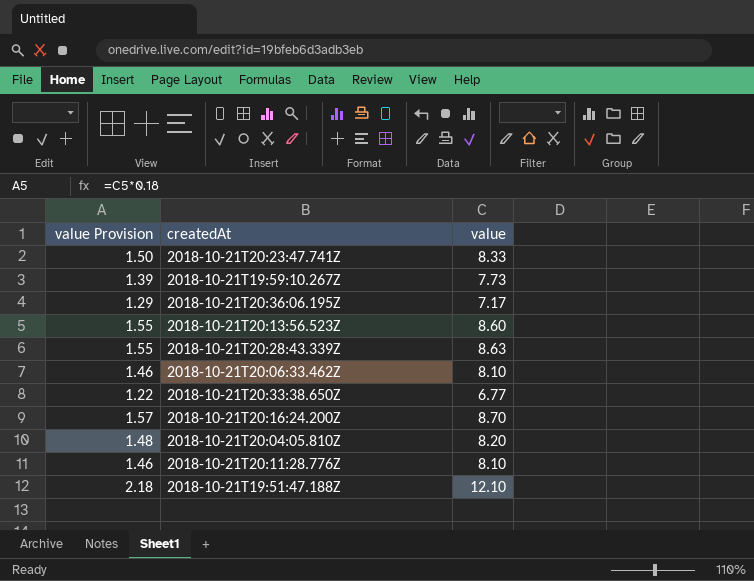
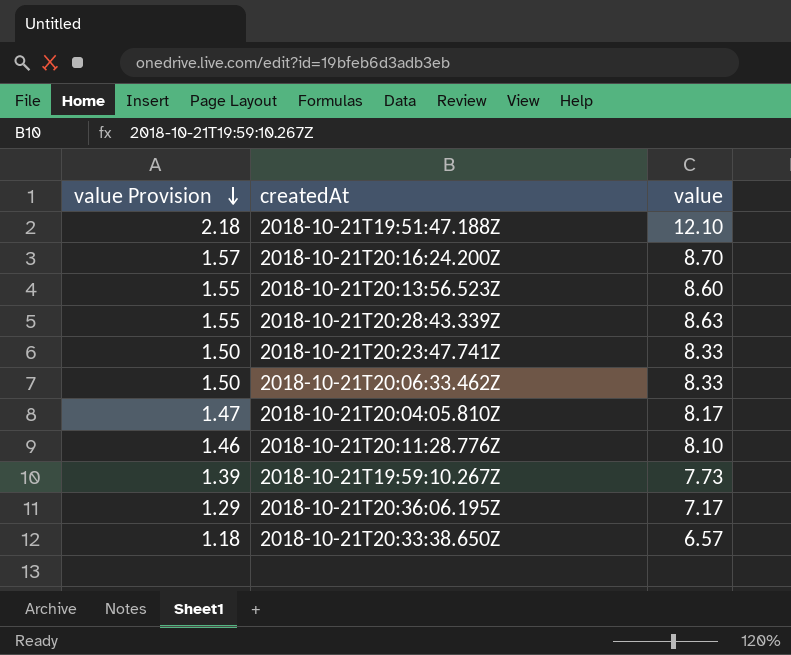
row order: none -> value Provision descending
2018-10-21T20:06:33.462Z | value Provision: 1.46 -> 1.50
2018-10-21T20:06:33.462Z | value: 8.10 -> 8.33
2018-10-21T20:04:05.810Z | value Provision: 1.48 -> 1.47
2018-10-21T20:04:05.810Z | value: 8.20 -> 8.17
2018-10-21T20:33:38.650Z | value Provision: 1.22 -> 1.18
2018-10-21T20:33:38.650Z | value: 6.77 -> 6.57

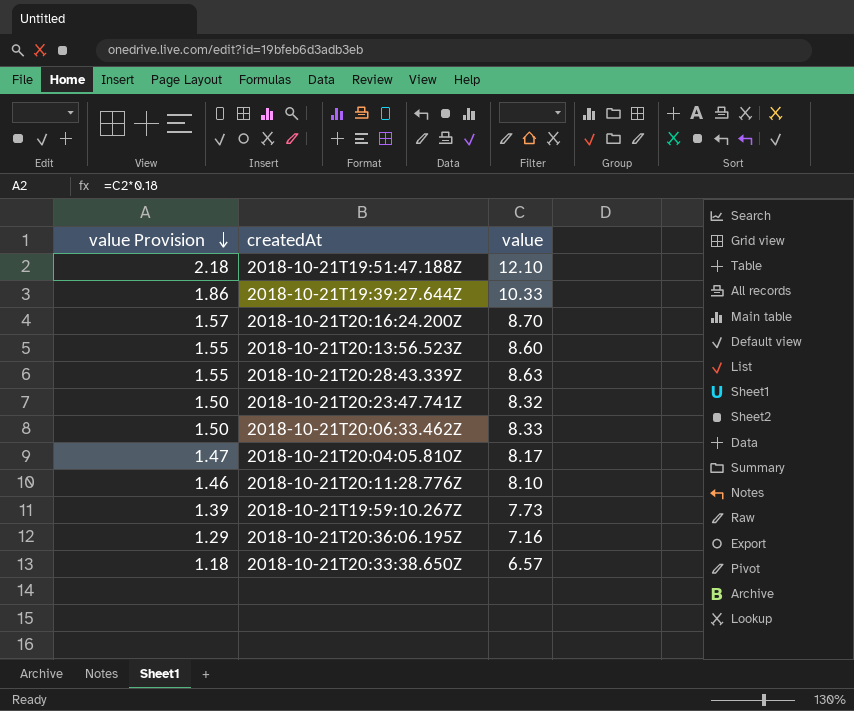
row 2018-10-21T19:39:27.644Z: none -> 1.86 | 10.33
2018-10-21T20:23:47.741Z | value: 8.33 -> 8.32
2018-10-21T20:36:06.195Z | value: 7.17 -> 7.16

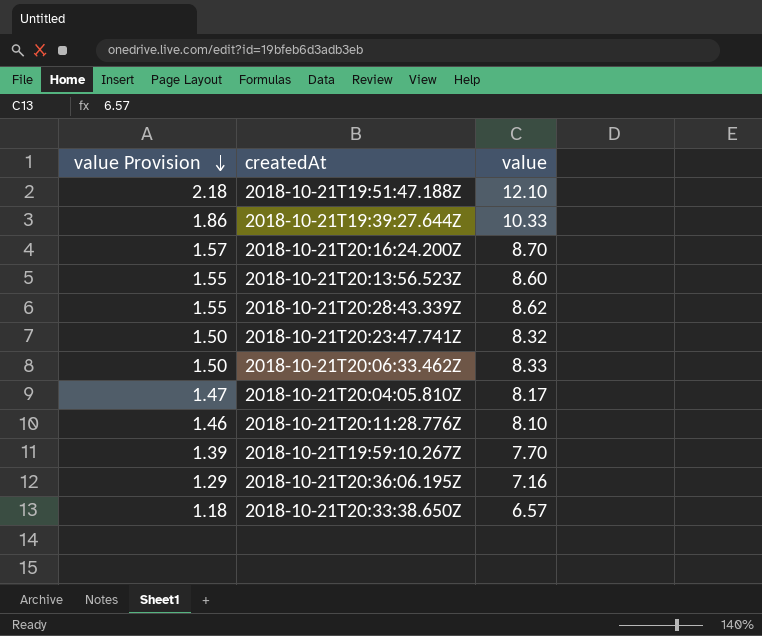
2018-10-21T20:28:43.339Z | value: 8.63 -> 8.62
2018-10-21T19:59:10.267Z | value: 7.73 -> 7.70

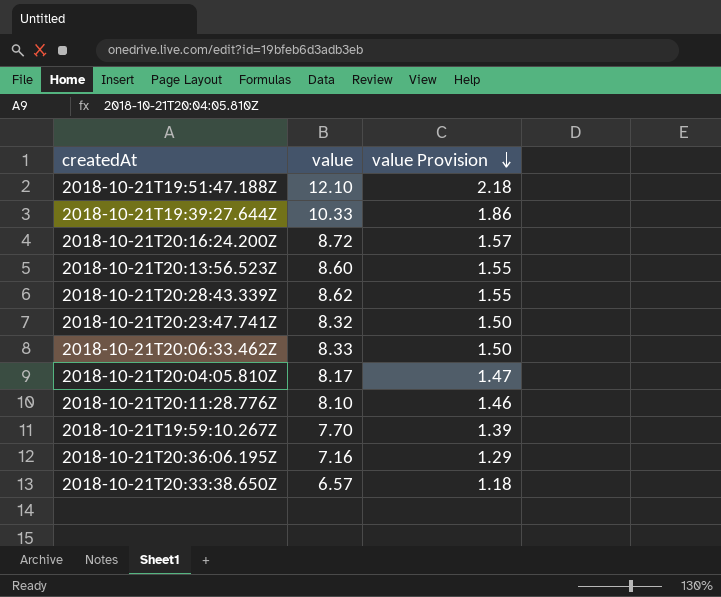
column value Provision | position: 1 -> 3
2018-10-21T20:16:24.200Z | value: 8.70 -> 8.72

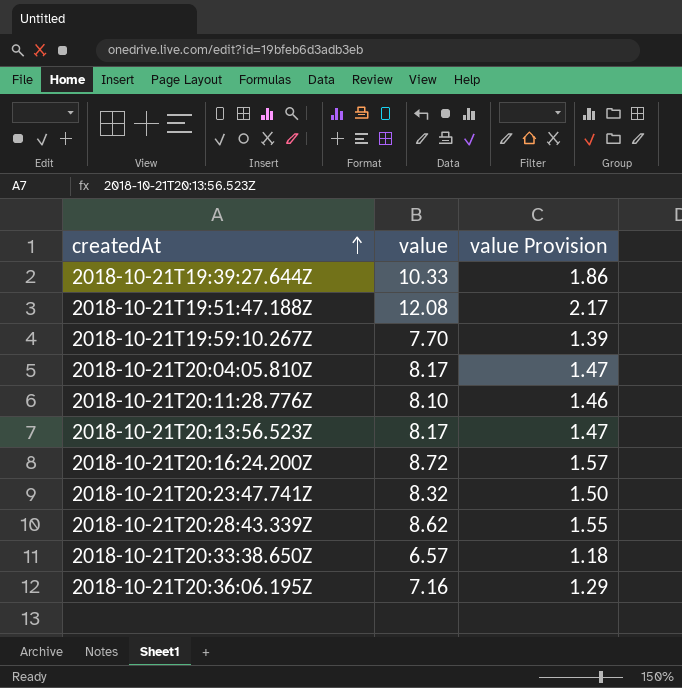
row order: value Provision descending -> createdAt ascending
row 2018-10-21T20:06:33.462Z: 8.33 | 1.50 -> none
2018-10-21T19:51:47.188Z | value: 12.10 -> 12.08
2018-10-21T19:51:47.188Z | value Provision: 2.18 -> 2.17
2018-10-21T20:13:56.523Z | value: 8.60 -> 8.17
2018-10-21T20:13:56.523Z | value Provision: 1.55 -> 1.47

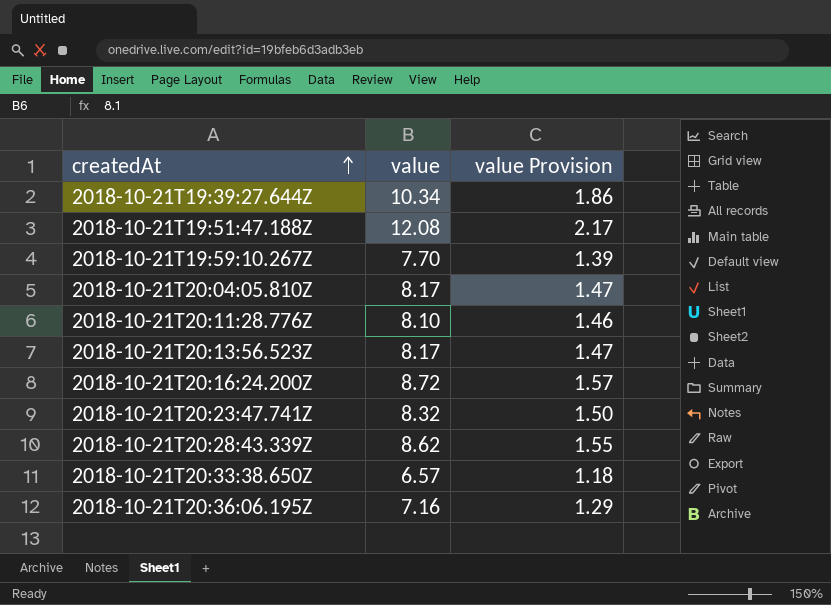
2018-10-21T19:39:27.644Z | value: 10.33 -> 10.34

